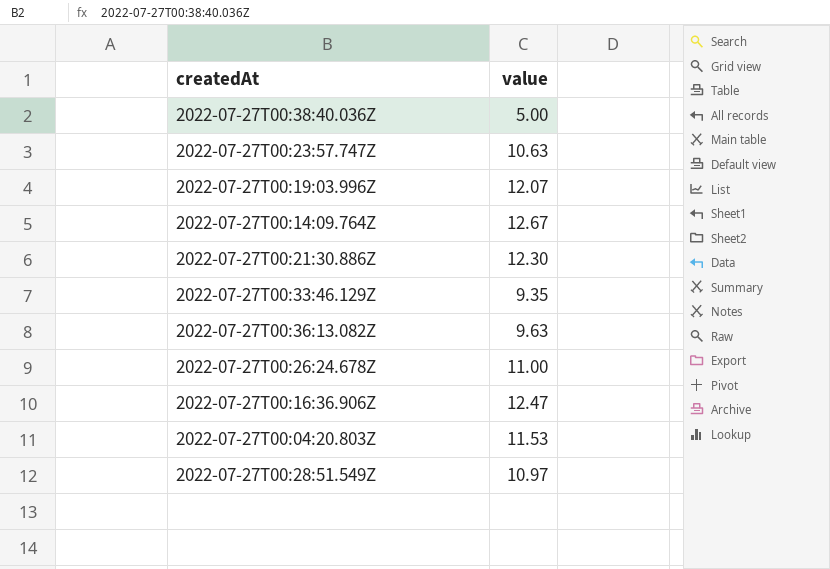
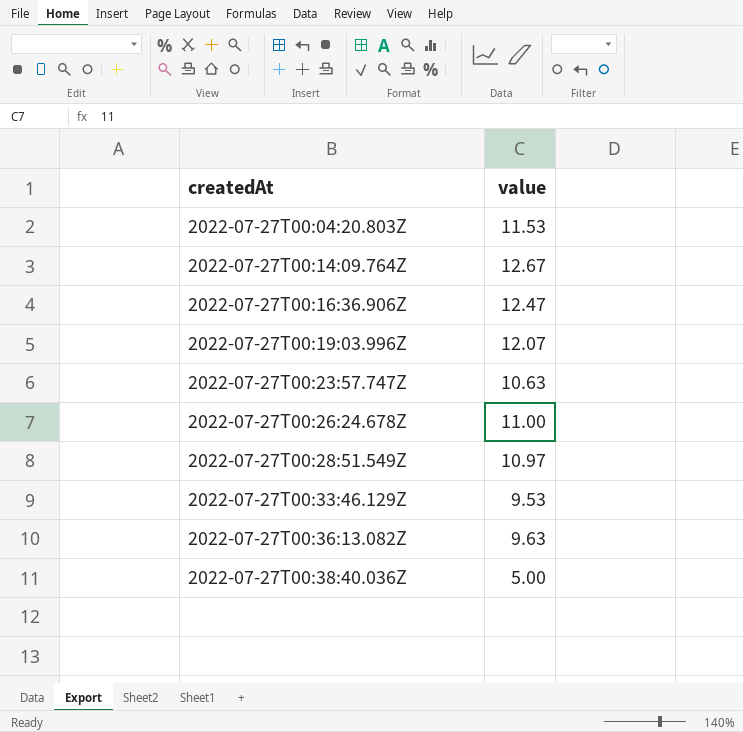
row order: none -> createdAt ascending
row 2022-07-27T00:21:30.886Z: 12.30 -> none
2022-07-27T00:33:46.129Z | value: 9.35 -> 9.53

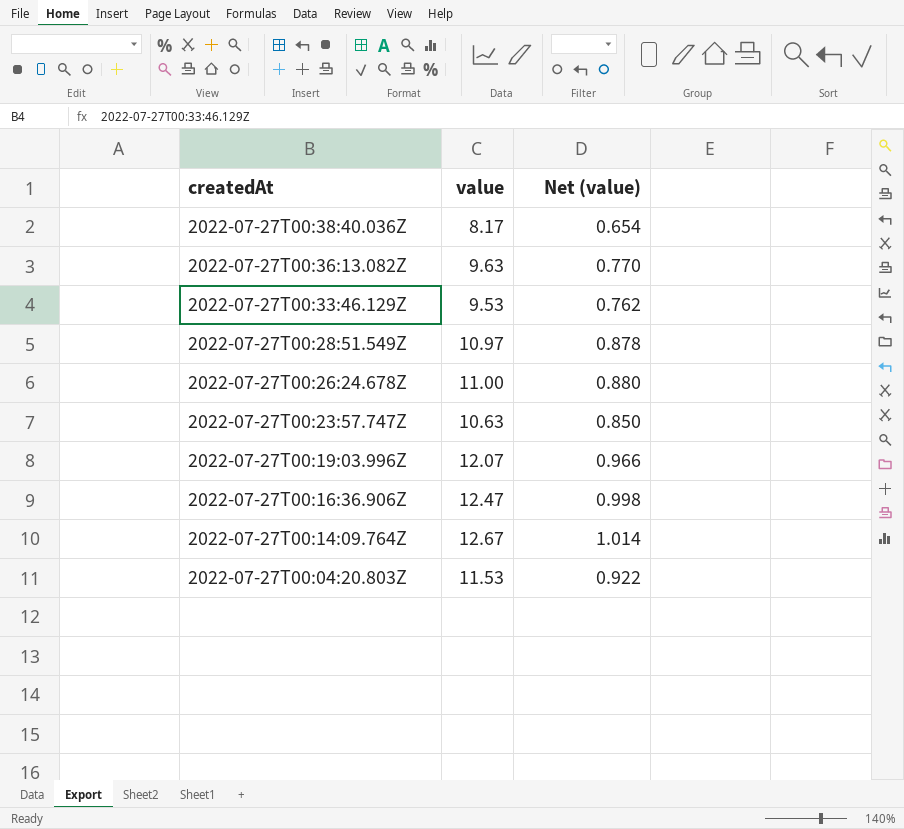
row order: createdAt ascending -> createdAt descending
column Net (value) | formula: none -> [value] * 0.08
2022-07-27T00:38:40.036Z | value: 5.00 -> 8.17

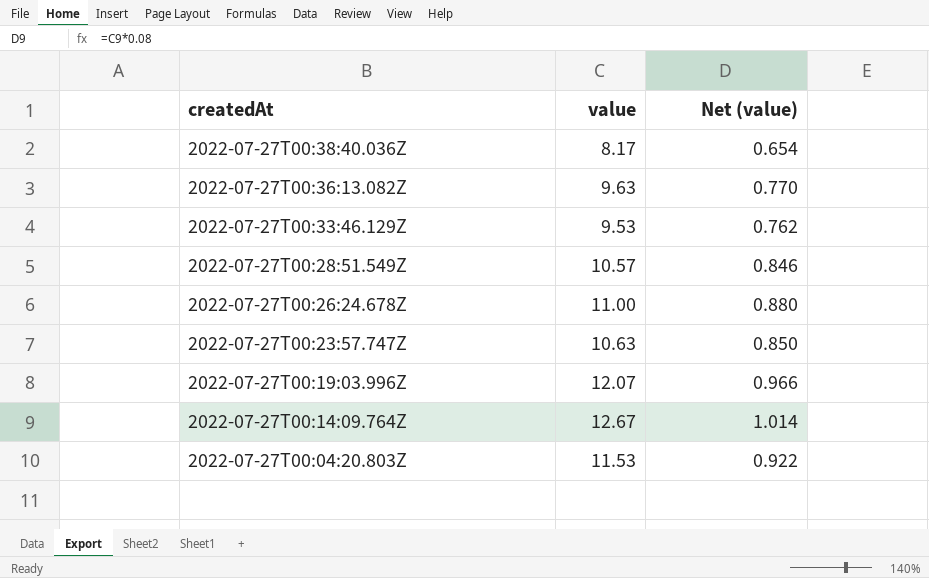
row 2022-07-27T00:16:36.906Z: 12.47 | 0.998 -> none
2022-07-27T00:28:51.549Z | value: 10.97 -> 10.57
2022-07-27T00:28:51.549Z | Net (value): 0.878 -> 0.846

